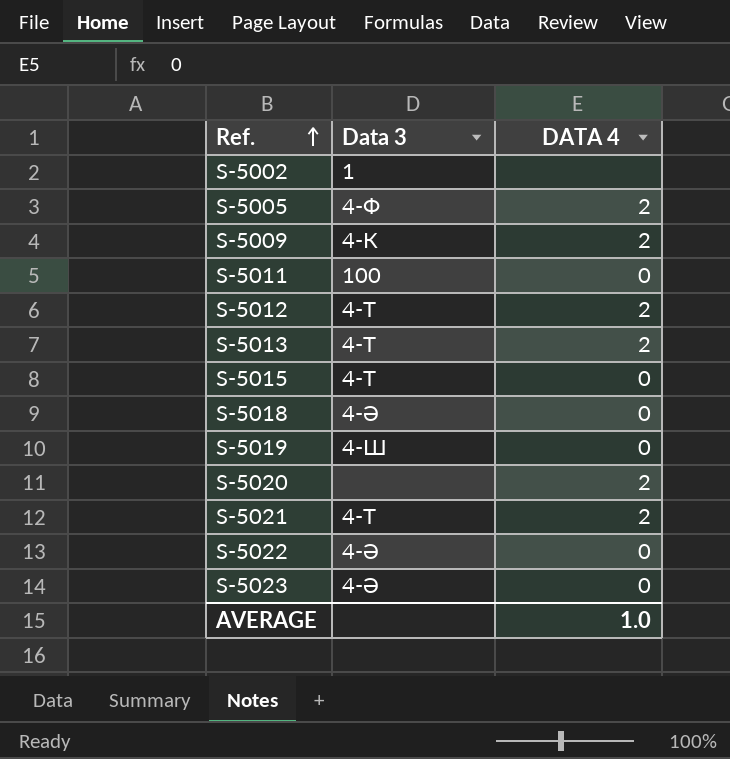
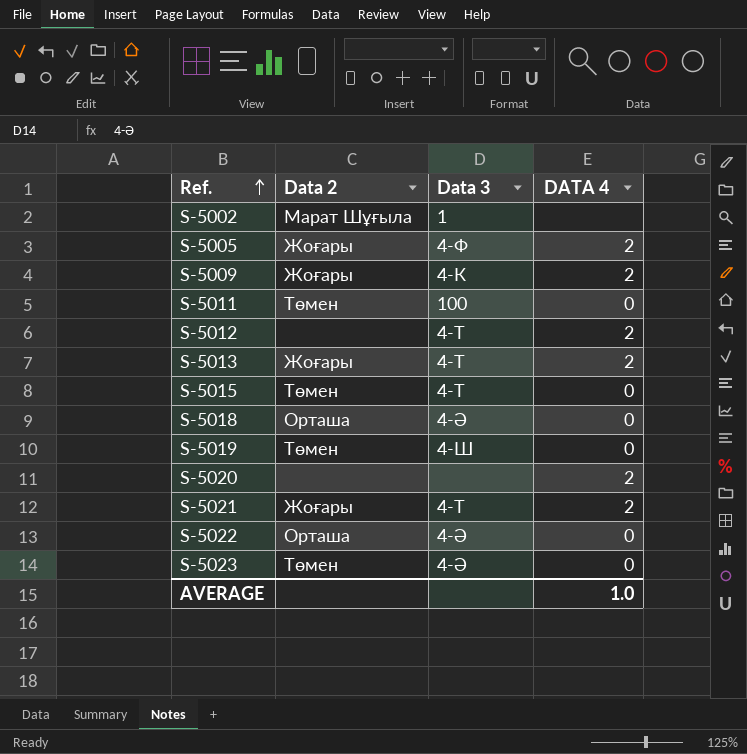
column Data 2 | position: none -> 2

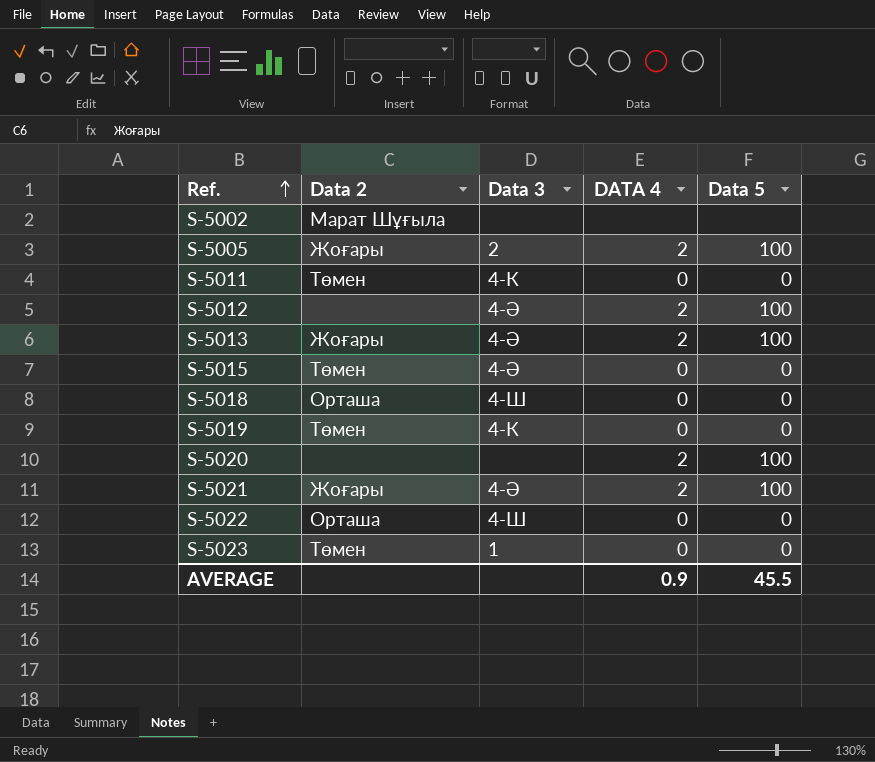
column Data 5 | position: none -> 5
row S-5009: Жоғары | 4-К | 2 -> none
S-5002 | Data 3: 1 -> none
S-5005 | Data 3: 4-Ф -> 2
S-5011 | Data 3: 100 -> 4-К
S-5012 | Data 3: 4-Т -> 4-Ә
S-5013 | Data 3: 4-Т -> 4-Ә
S-5015 | Data 3: 4-Т -> 4-Ә
S-5018 | Data 3: 4-Ә -> 4-Ш
S-5019 | Data 3: 4-Ш -> 4-К
S-5021 | Data 3: 4-Т -> 4-Ә
S-5022 | Data 3: 4-Ә -> 4-Ш
S-5023 | Data 3: 4-Ә -> 1
AVERAGE | DATA 4: 1.0 -> 0.9

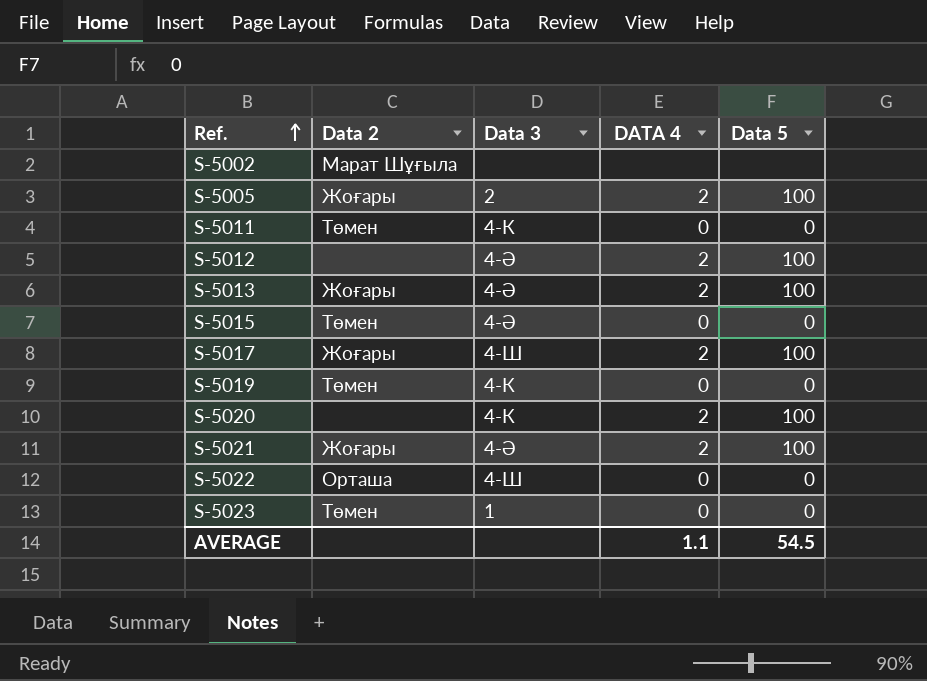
row S-5018: Орташа | 4-Ш | 0 | 0 -> none
row S-5017: none -> Жоғары | 4-Ш | 2 | 100
S-5020 | Data 3: none -> 4-К
AVERAGE | DATA 4: 0.9 -> 1.1
AVERAGE | Data 5: 45.5 -> 54.5

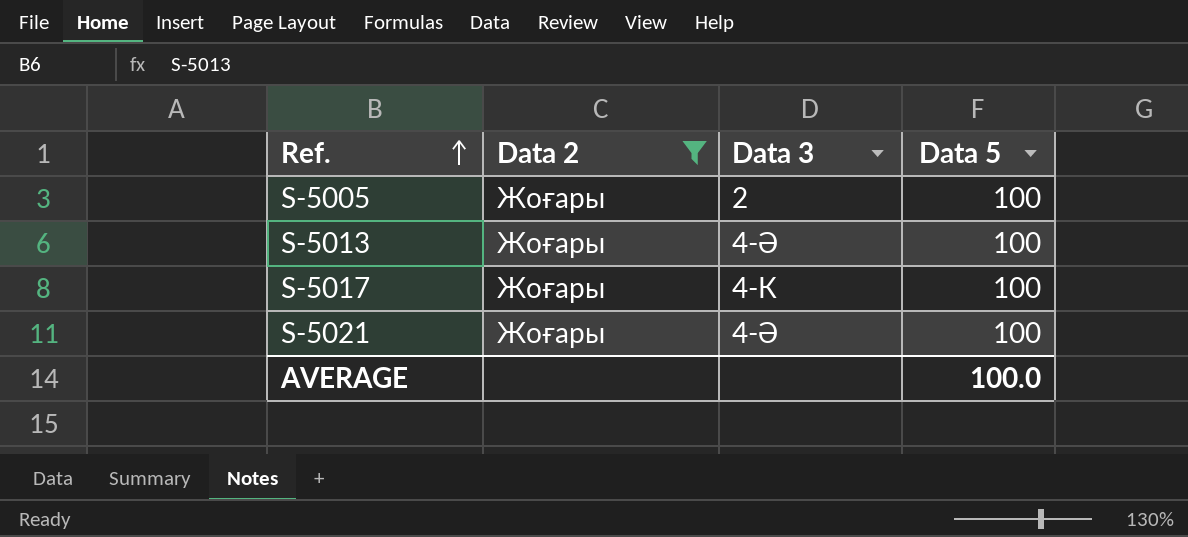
filter: none -> Data 2 = Жоғары
column DATA 4 | position: 4 -> none
S-5017 | Data 3: 4-Ш -> 4-К
AVERAGE | Data 5: 54.5 -> 100.0

